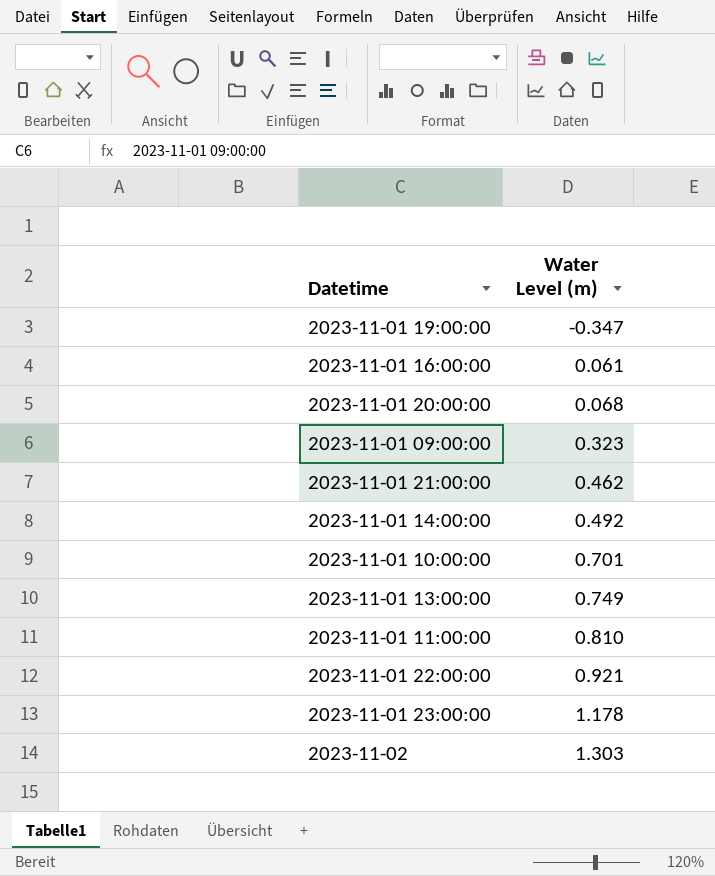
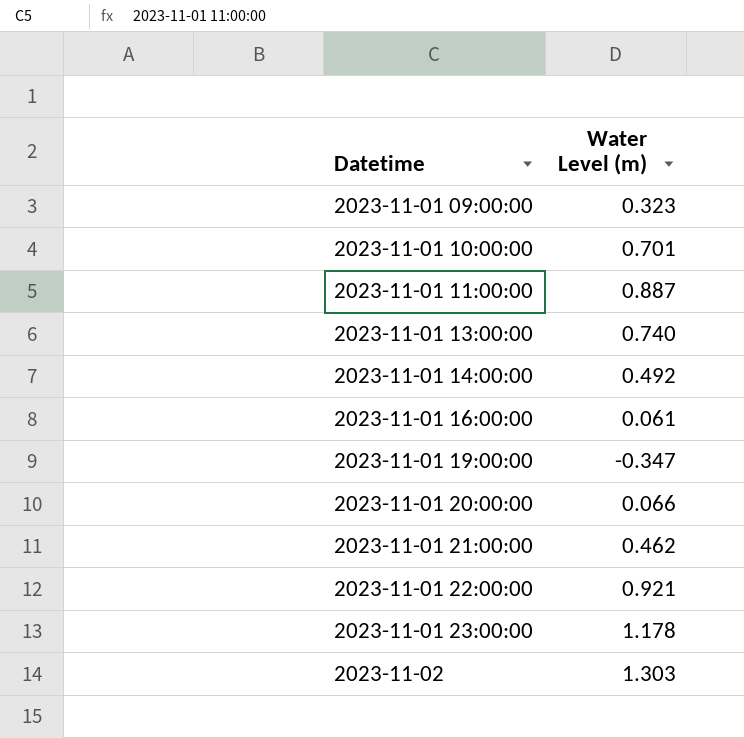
row order: Water Level (m) ascending -> Datetime ascending
2023-11-01 11:00:00 | Water Level (m): 0.810 -> 0.887
2023-11-01 13:00:00 | Water Level (m): 0.749 -> 0.740
2023-11-01 20:00:00 | Water Level (m): 0.068 -> 0.066

